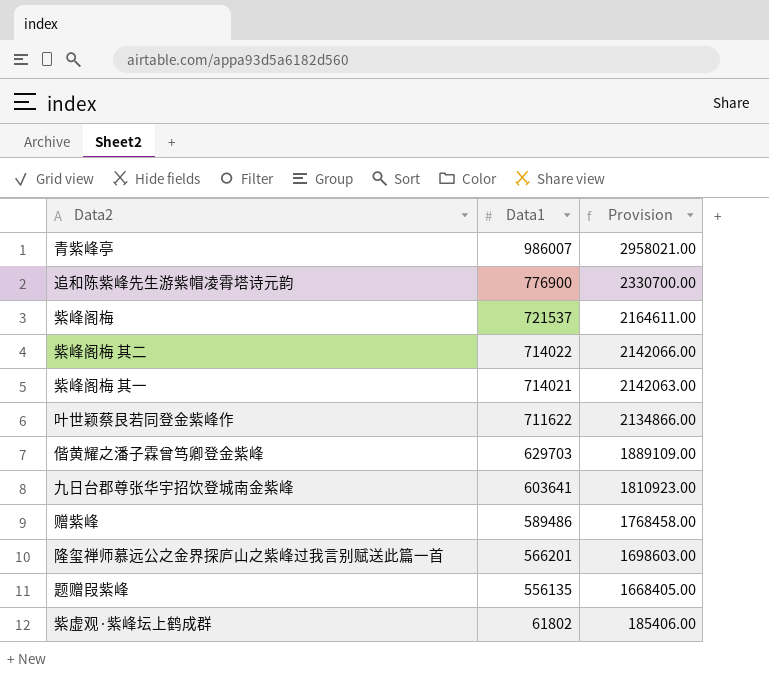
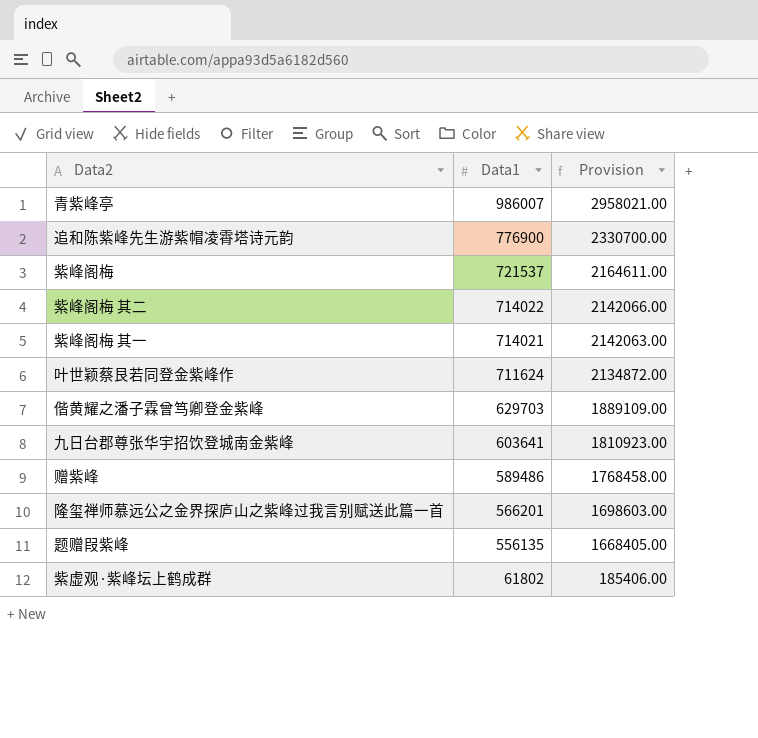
叶世颖蔡艮若同登金紫峰作 | Data1: 711622 -> 711624
叶世颖蔡艮若同登金紫峰作 | Provision: 2134866.00 -> 2134872.00

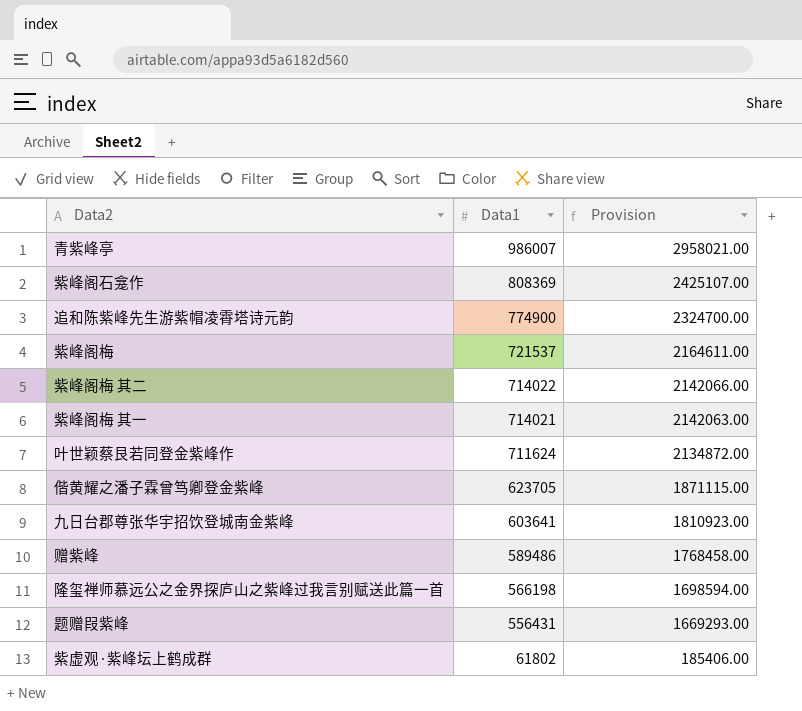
row 紫峰阁石龛作: none -> 808369 | 2425107.00
追和陈紫峰先生游紫帽凌霄塔诗元韵 | Data1: 776900 -> 774900
追和陈紫峰先生游紫帽凌霄塔诗元韵 | Provision: 2330700.00 -> 2324700.00
偕黄耀之潘子霖曾笃卿登金紫峰 | Data1: 629703 -> 623705
偕黄耀之潘子霖曾笃卿登金紫峰 | Provision: 1889109.00 -> 1871115.00
隆玺禅师慕远公之金界探庐山之紫峰过我言别赋送此篇一首 | Data1: 566201 -> 566198
隆玺禅师慕远公之金界探庐山之紫峰过我言别赋送此篇一首 | Provision: 1698603.00 -> 1698594.00
题赠叚紫峰 | Data1: 556135 -> 556431
题赠叚紫峰 | Provision: 1668405.00 -> 1669293.00

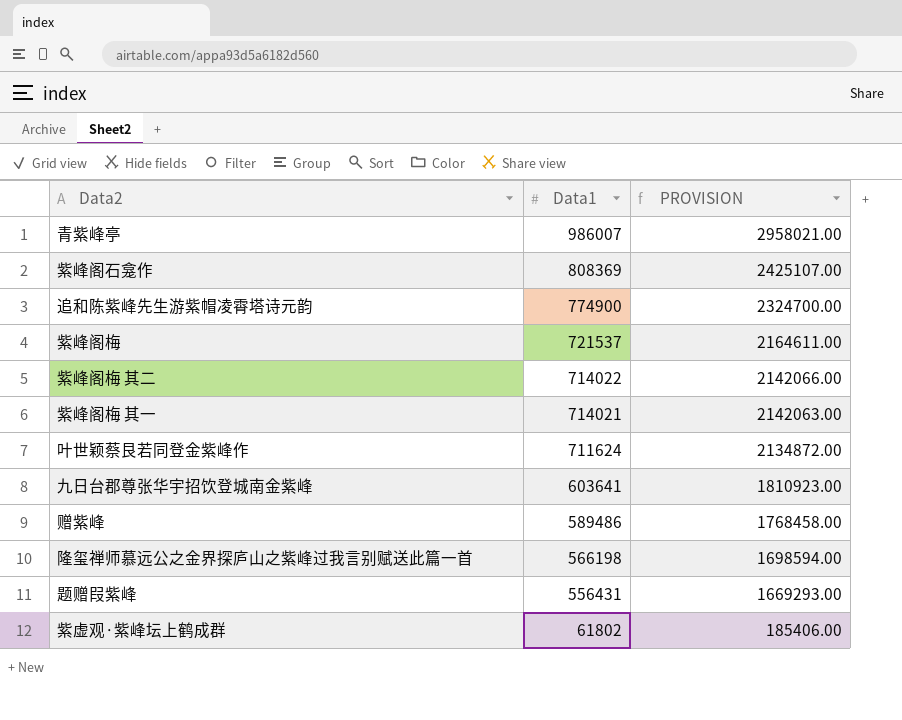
column name: Provision -> PROVISION
row 偕黄耀之潘子霖曾笃卿登金紫峰: 623705 | 1871115.00 -> none

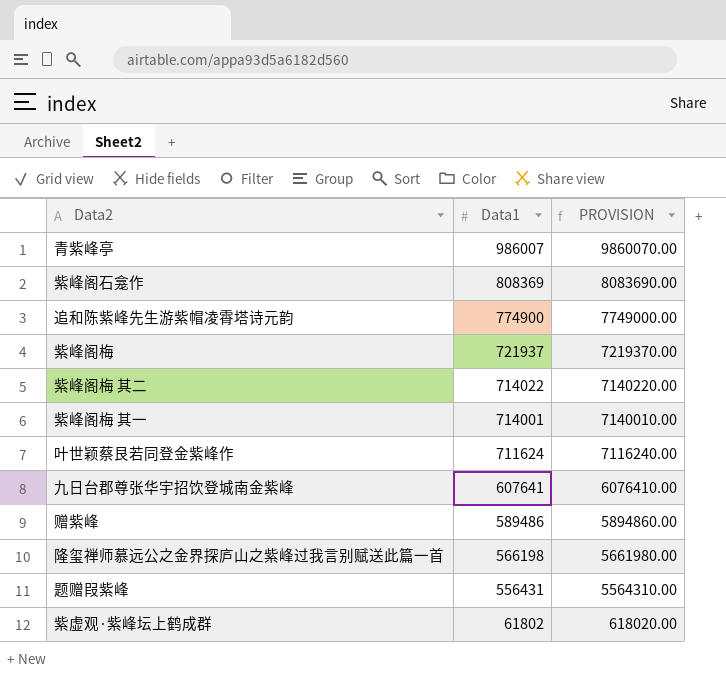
column PROVISION | formula: [Data1] * 3 -> [Data1] * 10
紫峰阁梅 | Data1: 721537 -> 721937
紫峰阁梅 其一 | Data1: 714021 -> 714001
九日台郡尊张华宇招饮登城南金紫峰 | Data1: 603641 -> 607641

